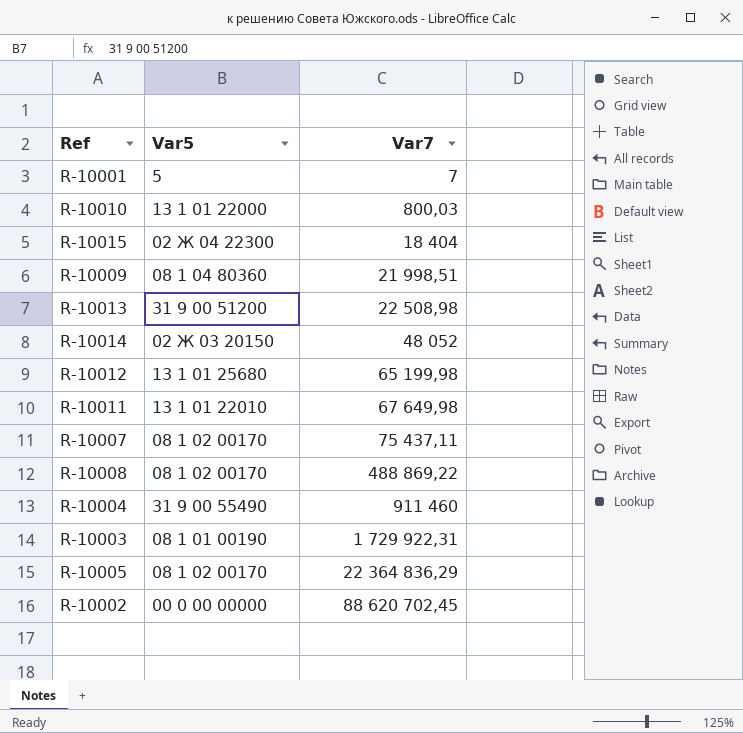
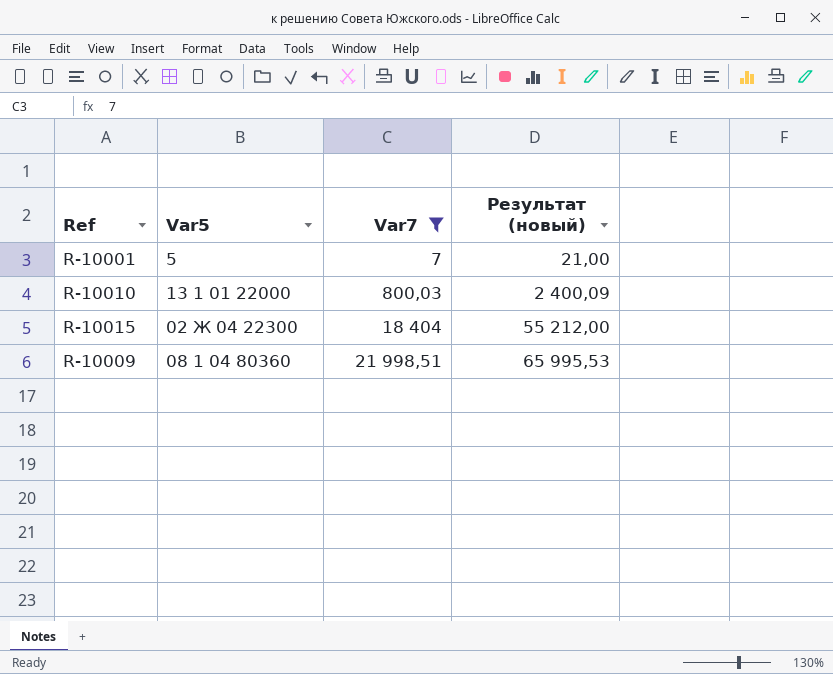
filter: none -> Var7 <= 21 998,51
column Результат (новый) | formula: none -> [Var7] * 3

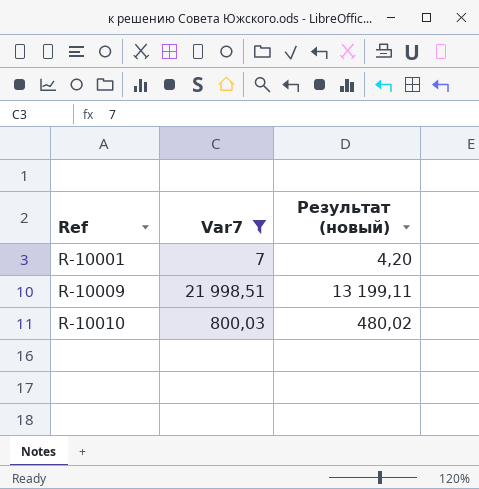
row order: Var7 ascending -> Ref ascending
column Var5 | position: 2 -> none
column Результат (новый) | formula: [Var7] * 3 -> [Var7] * 0,6
row R-10015: 02 Ж 04 22300 | 18 404 | 55 212,00 -> none

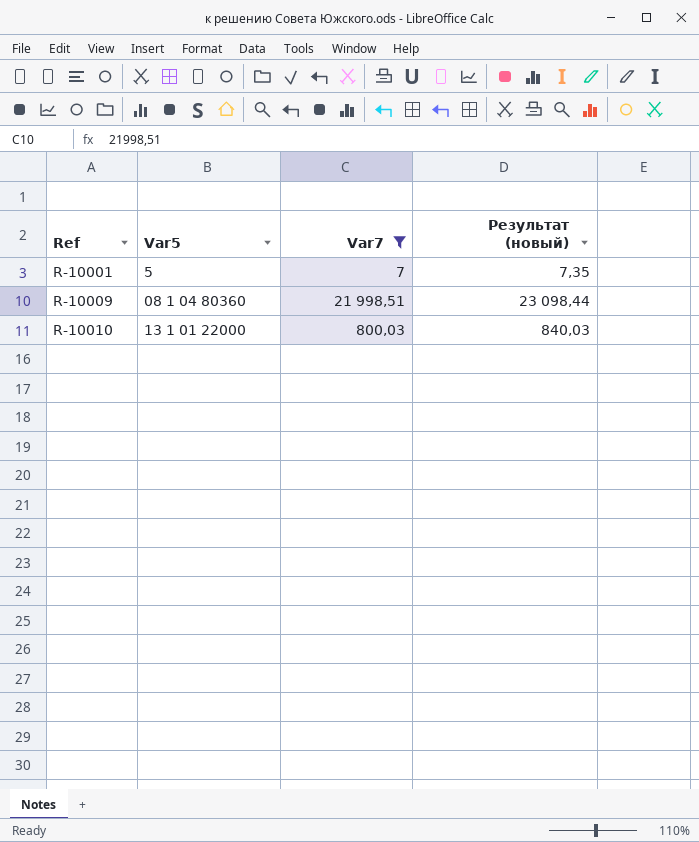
column Var5 | position: none -> 2
column Результат (новый) | formula: [Var7] * 0,6 -> [Var7] * 1,05

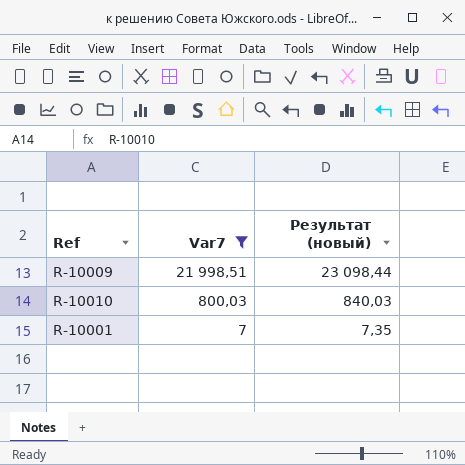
row order: Ref ascending -> Var7 descending
column Var5 | position: 2 -> none

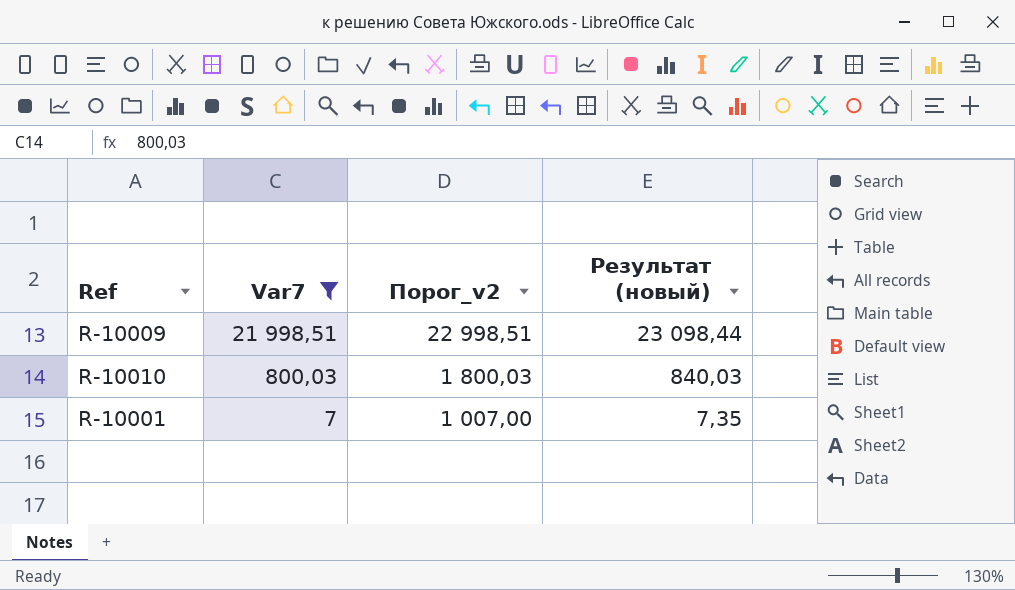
column Порог_v2 | formula: none -> [Var7] + 1000

